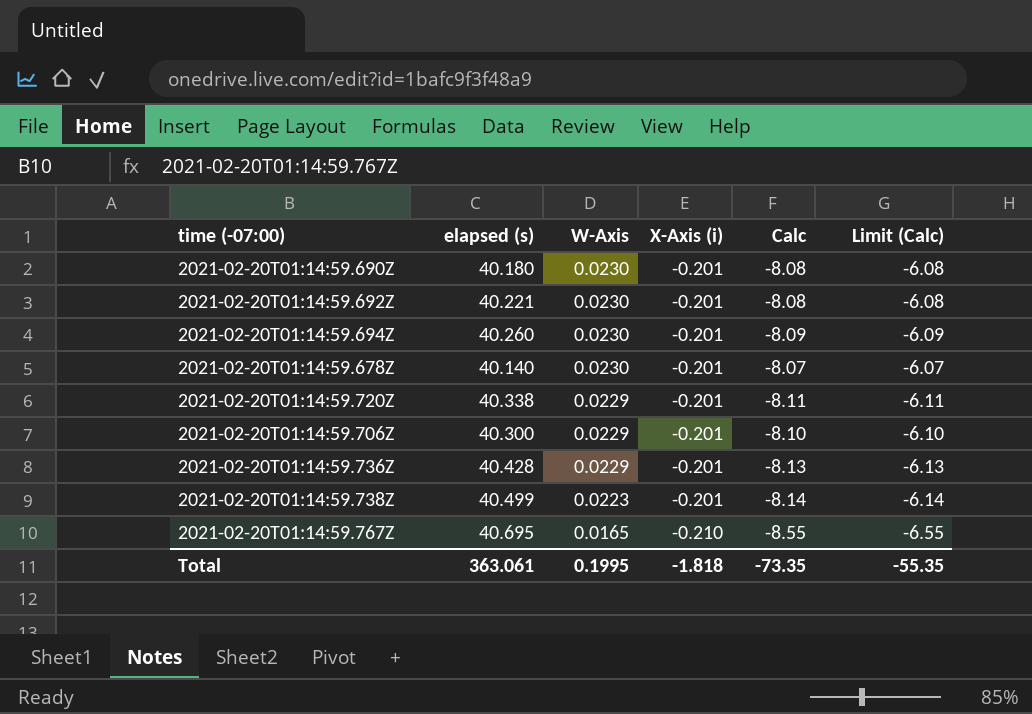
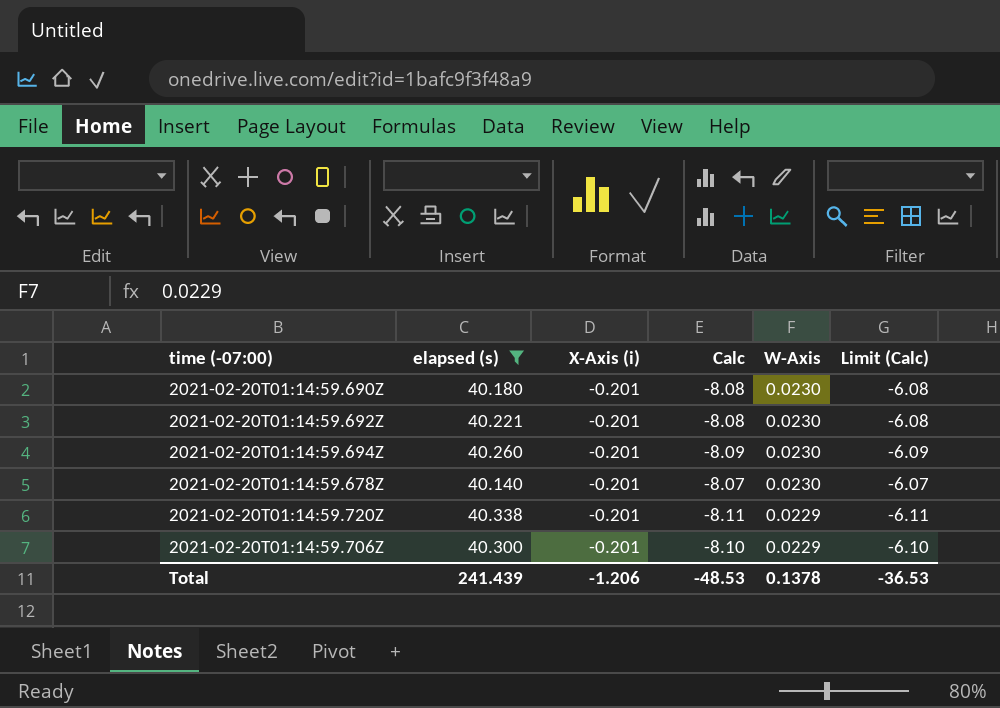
filter: none -> elapsed (s) <= 40.338
column W-Axis | position: 3 -> 5
Total | elapsed (s): 363.061 -> 241.439
Total | X-Axis (i): -1.818 -> -1.206
Total | Calc: -73.35 -> -48.53
Total | W-Axis: 0.1995 -> 0.1378
Total | Limit (Calc): -55.35 -> -36.53

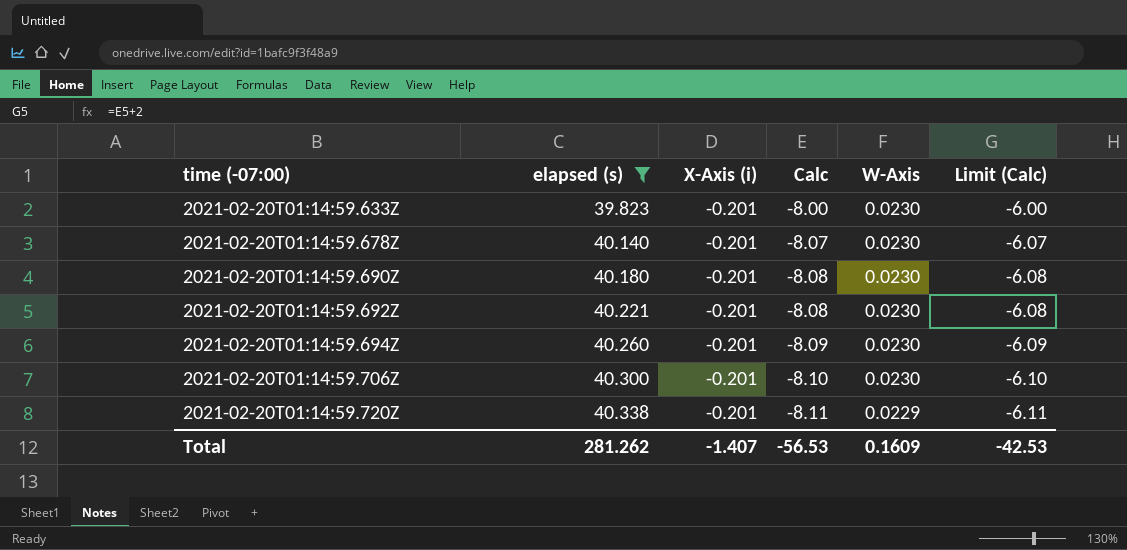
row order: W-Axis descending -> time (-07:00) ascending
row 2021-02-20T01:14:59.633Z: none -> 39.823 | -0.201 | -8.00 | 0.0230 | -6.00
2021-02-20T01:14:59.706Z | W-Axis: 0.0229 -> 0.0230
Total | elapsed (s): 241.439 -> 281.262
Total | X-Axis (i): -1.206 -> -1.407
Total | Calc: -48.53 -> -56.53
Total | W-Axis: 0.1378 -> 0.1609
Total | Limit (Calc): -36.53 -> -42.53

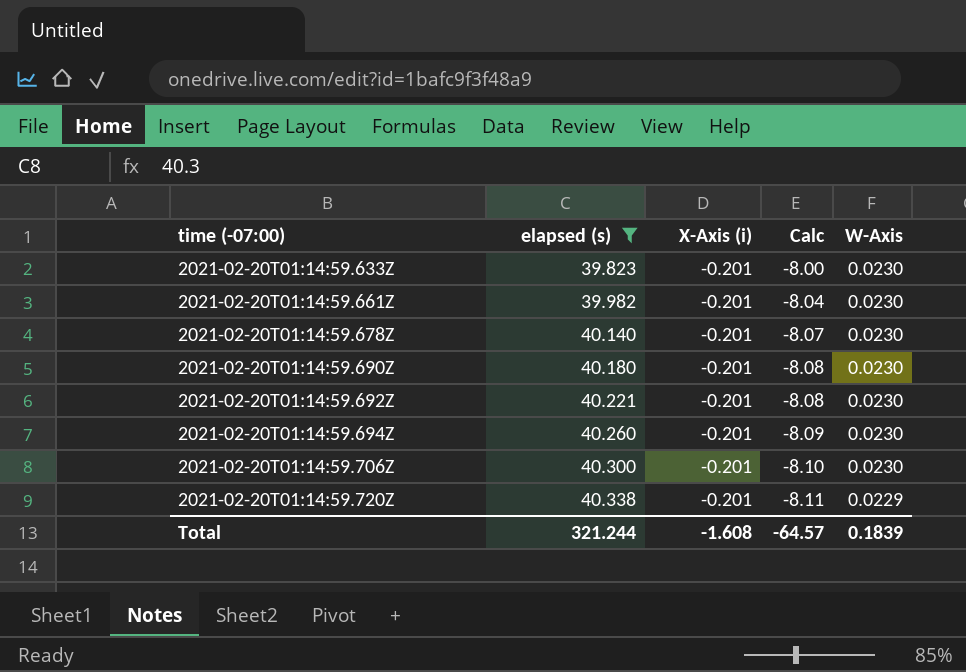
column Limit (Calc) | formula: [Calc] + 2 -> none
row 2021-02-20T01:14:59.661Z: none -> 39.982 | -0.201 | -8.04 | 0.0230
Total | elapsed (s): 281.262 -> 321.244
Total | X-Axis (i): -1.407 -> -1.608
Total | Calc: -56.53 -> -64.57
Total | W-Axis: 0.1609 -> 0.1839

